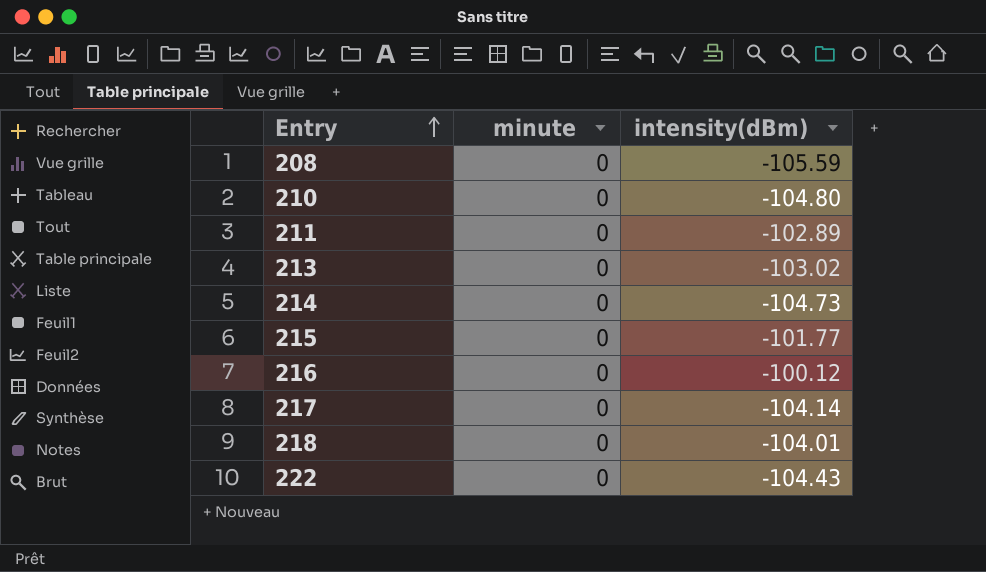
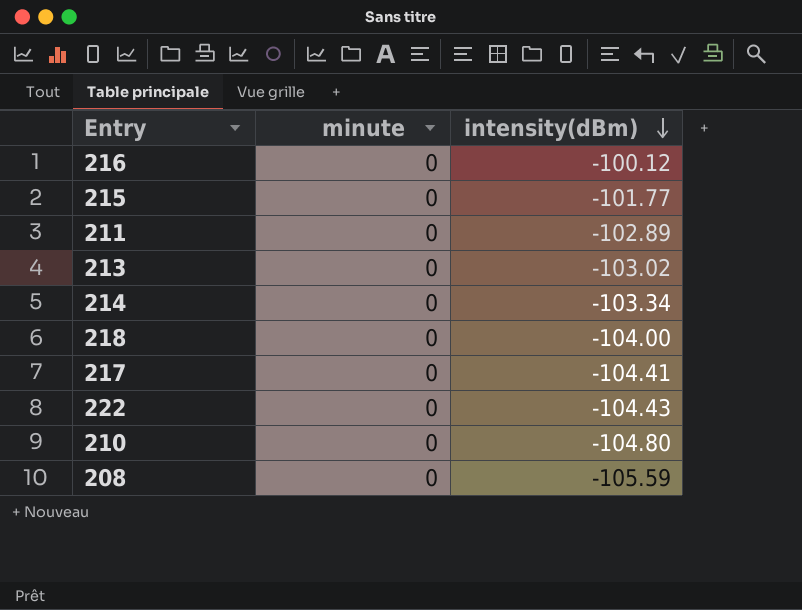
row order: Entry ascending -> intensity(dBm) descending
214 | intensity(dBm): -104.73 -> -103.34
218 | intensity(dBm): -104.01 -> -104.00
217 | intensity(dBm): -104.14 -> -104.41

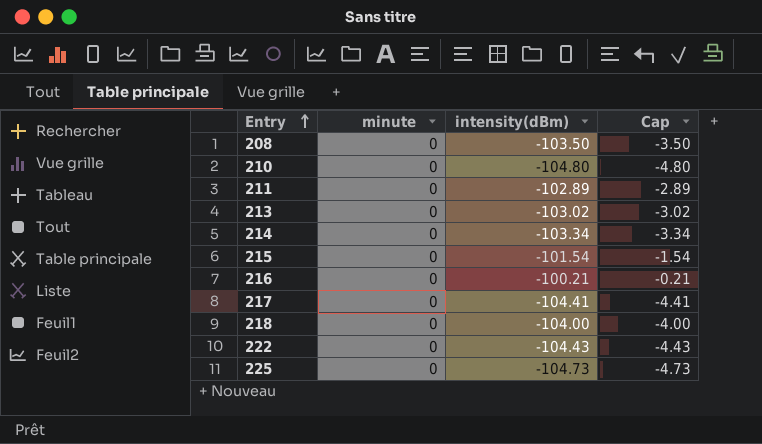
row order: intensity(dBm) descending -> Entry ascending
column Cap | formula: none -> [intensity(dBm)] + 100
208 | intensity(dBm): -105.59 -> -103.50
215 | intensity(dBm): -101.77 -> -101.54
216 | intensity(dBm): -100.12 -> -100.21
row 225: none -> 0 | -104.73 | -4.73

